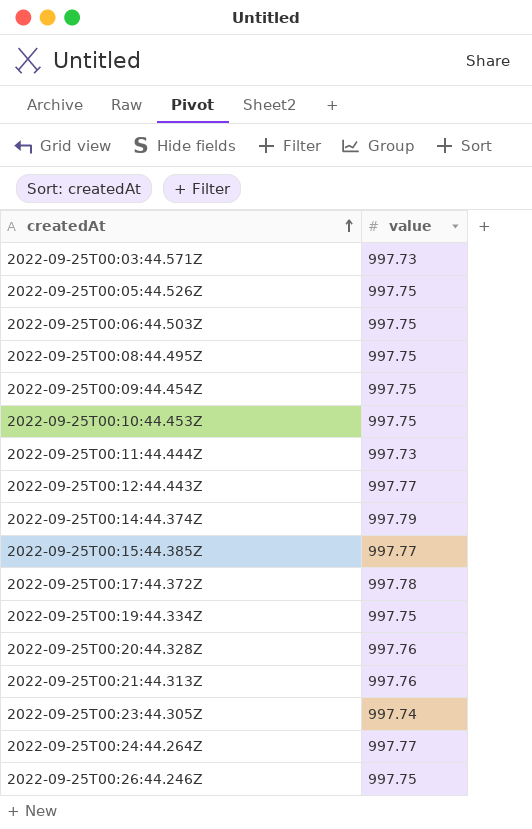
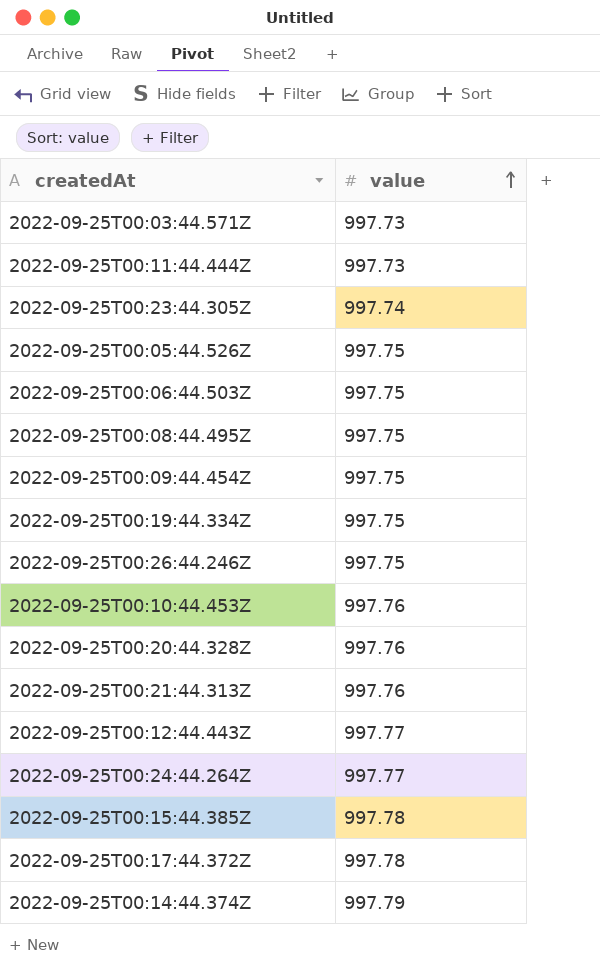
row order: createdAt ascending -> value ascending
2022-09-25T00:10:44.453Z | value: 997.75 -> 997.76
2022-09-25T00:15:44.385Z | value: 997.77 -> 997.78

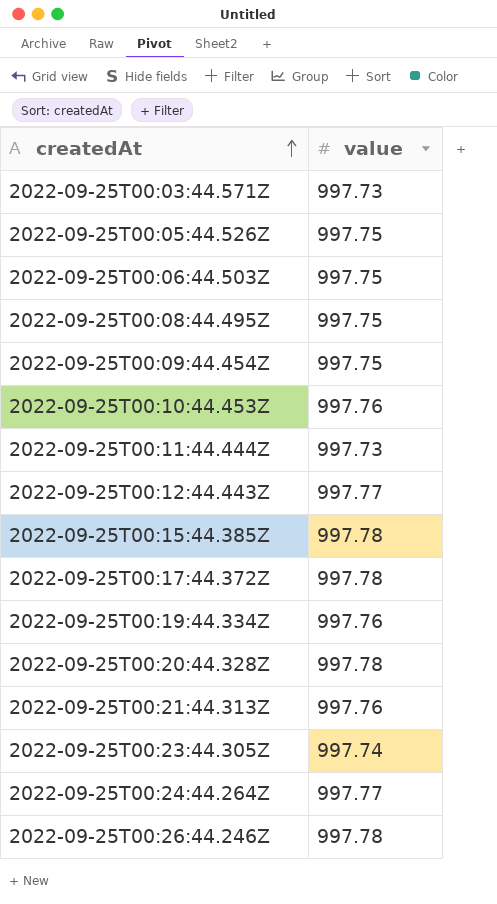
row order: value ascending -> createdAt ascending
row 2022-09-25T00:14:44.374Z: 997.79 -> none
2022-09-25T00:19:44.334Z | value: 997.75 -> 997.76
2022-09-25T00:20:44.328Z | value: 997.76 -> 997.78
2022-09-25T00:26:44.246Z | value: 997.75 -> 997.78

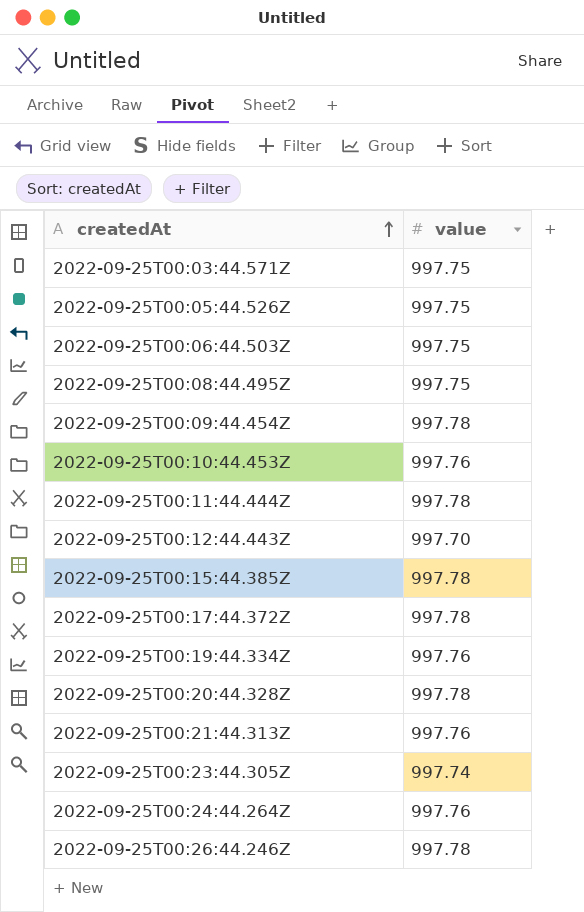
2022-09-25T00:03:44.571Z | value: 997.73 -> 997.75
2022-09-25T00:09:44.454Z | value: 997.75 -> 997.78
2022-09-25T00:11:44.444Z | value: 997.73 -> 997.78
2022-09-25T00:12:44.443Z | value: 997.77 -> 997.70
2022-09-25T00:24:44.264Z | value: 997.77 -> 997.76

